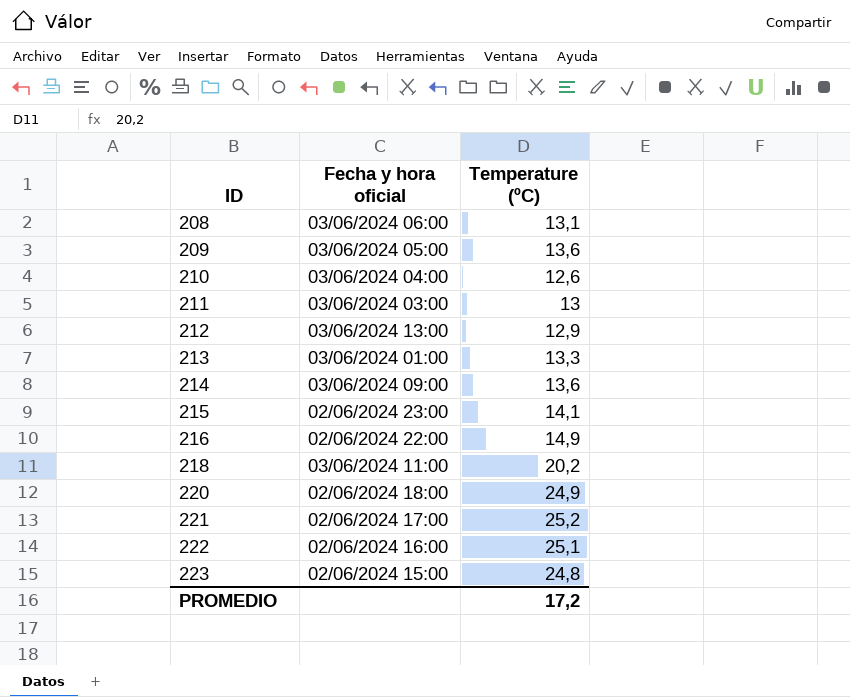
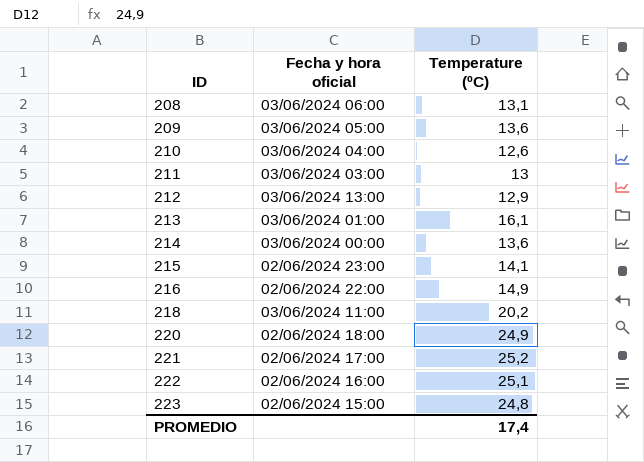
213 | Temperature (ºC): 13,3 -> 16,1
214 | Fecha y hora oficial: 03/06/2024 09:00 -> 03/06/2024 00:00
PROMEDIO | Temperature (ºC): 17,2 -> 17,4

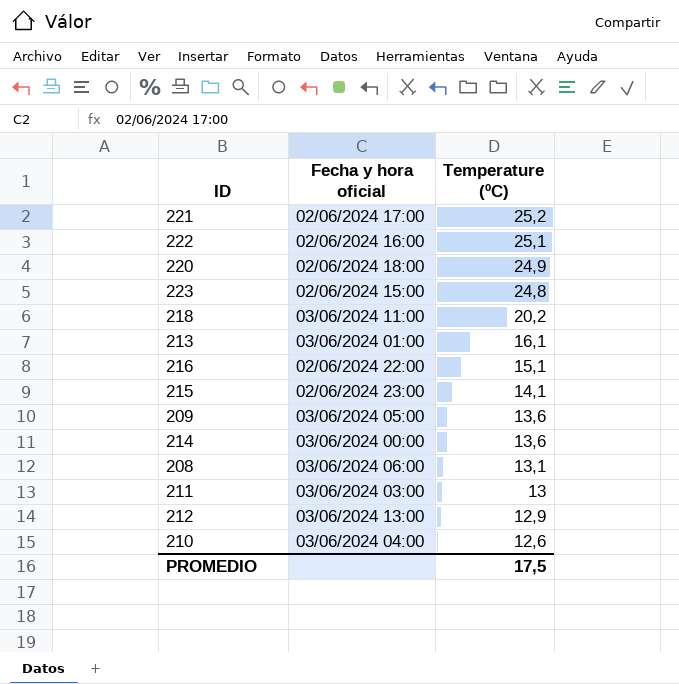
row order: ID ascending -> Temperature (ºC) descending
216 | Temperature (ºC): 14,9 -> 15,1
PROMEDIO | Temperature (ºC): 17,4 -> 17,5

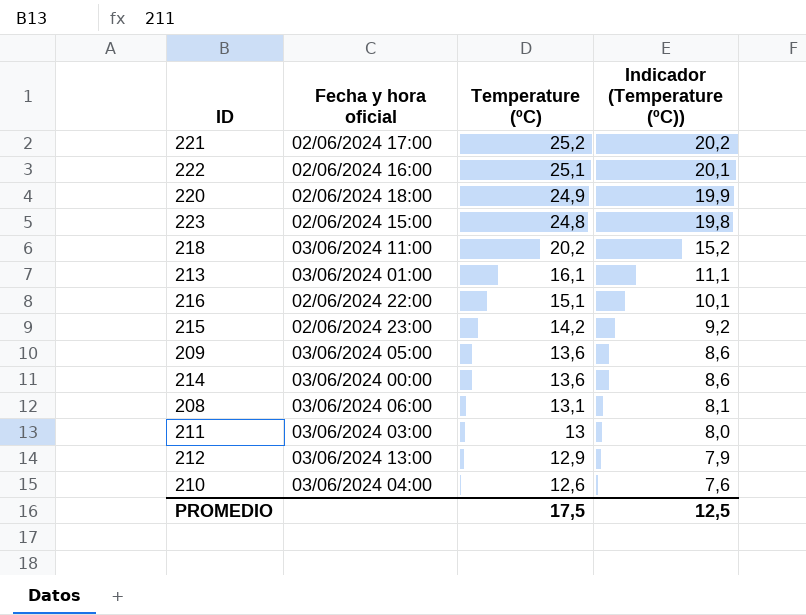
column Indicador (Temperature (ºC)) | formula: none -> [Temperature (ºC)] - 5
215 | Temperature (ºC): 14,1 -> 14,2

